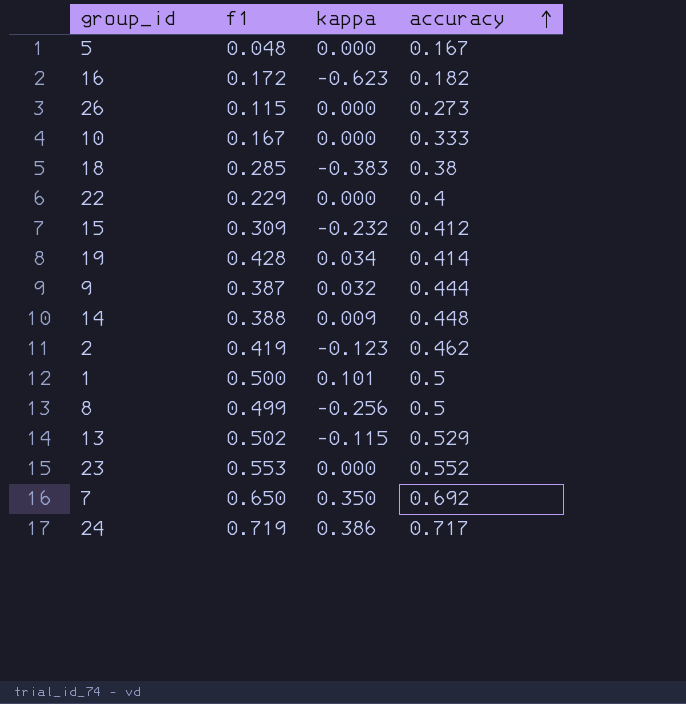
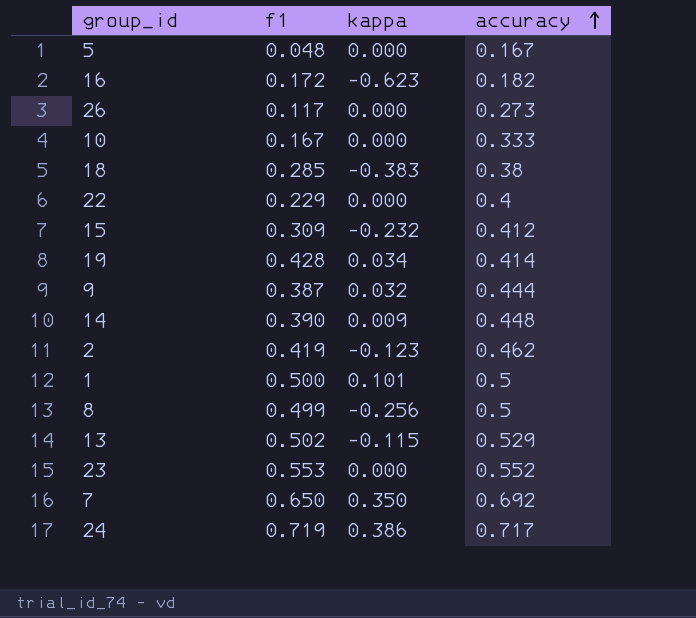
26 | f1: 0.115 -> 0.117
14 | f1: 0.388 -> 0.390

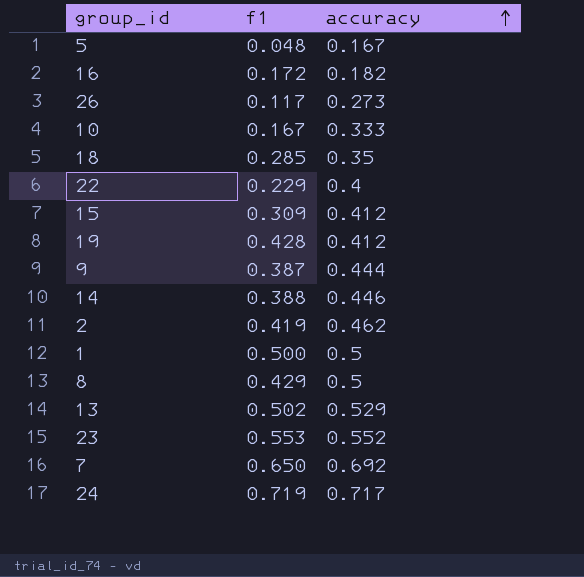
column kappa | position: 3 -> none
18 | accuracy: 0.38 -> 0.35
19 | accuracy: 0.414 -> 0.412
14 | f1: 0.390 -> 0.388
14 | accuracy: 0.448 -> 0.446
8 | f1: 0.499 -> 0.429

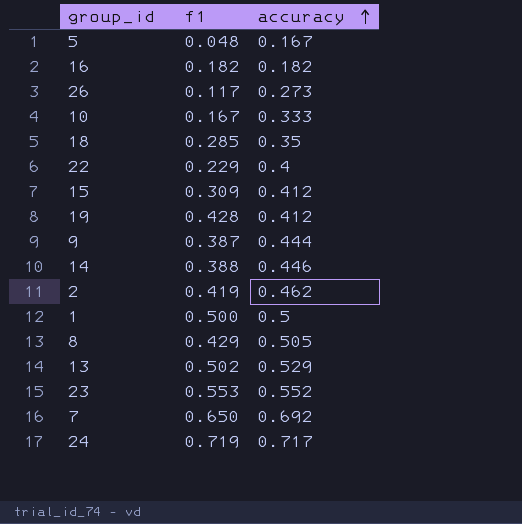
16 | f1: 0.172 -> 0.182
8 | accuracy: 0.5 -> 0.505

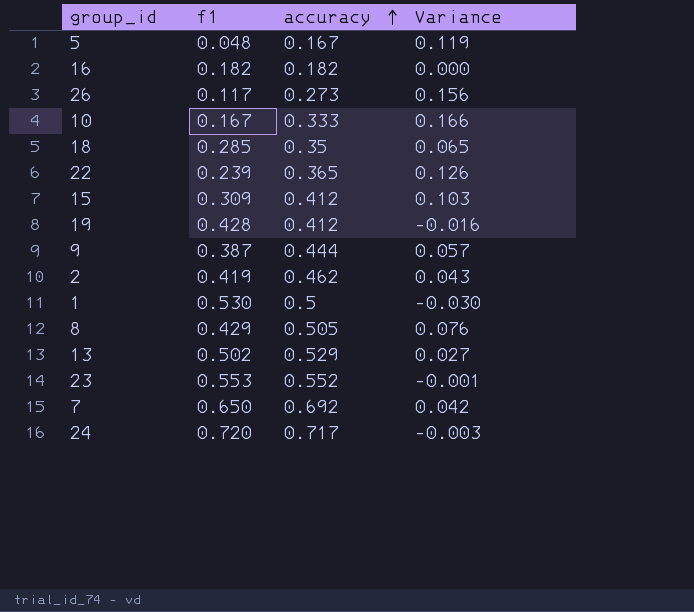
column Variance | formula: none -> [accuracy] - [f1]
row 14: 0.388 | 0.446 -> none
22 | f1: 0.229 -> 0.239
22 | accuracy: 0.4 -> 0.365
1 | f1: 0.500 -> 0.530
24 | f1: 0.719 -> 0.720

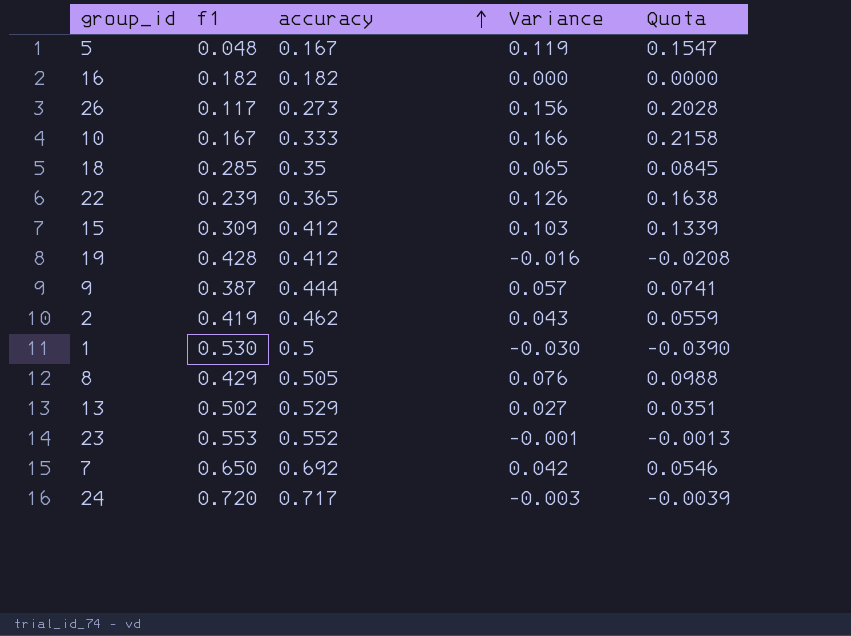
column Quota | formula: none -> [Variance] * 1.3

